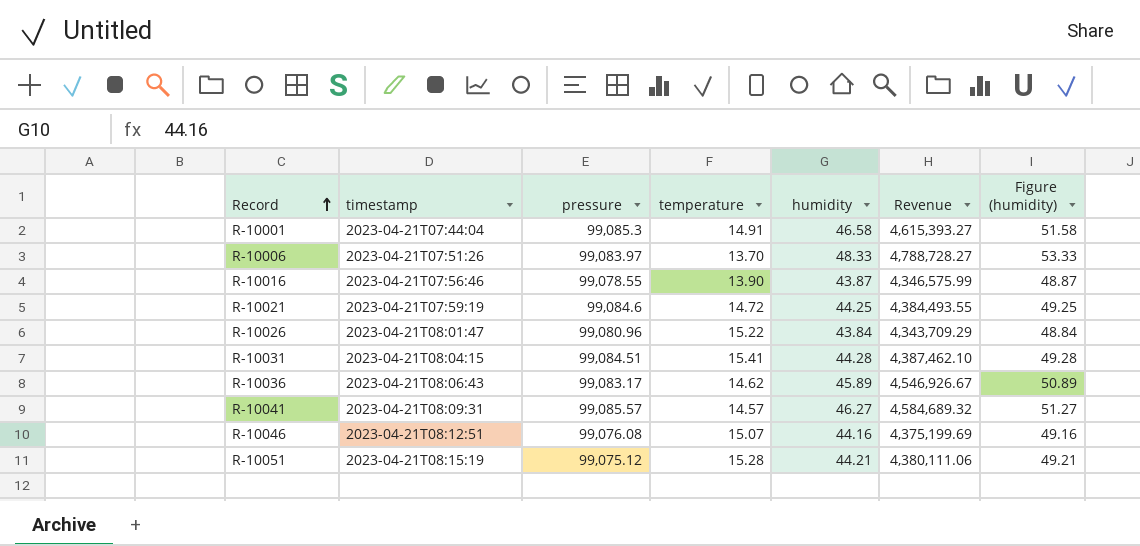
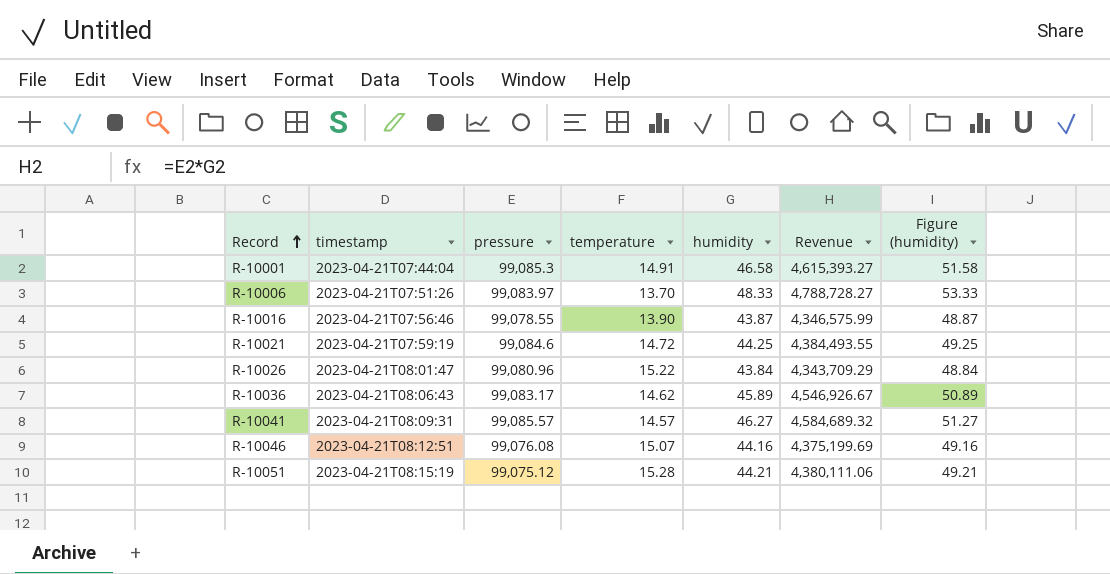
row R-10031: 2023-04-21T08:04:15 | 99,084.51 | 15.41 | 44.28 | 4,387,462.10 | 49.28 -> none

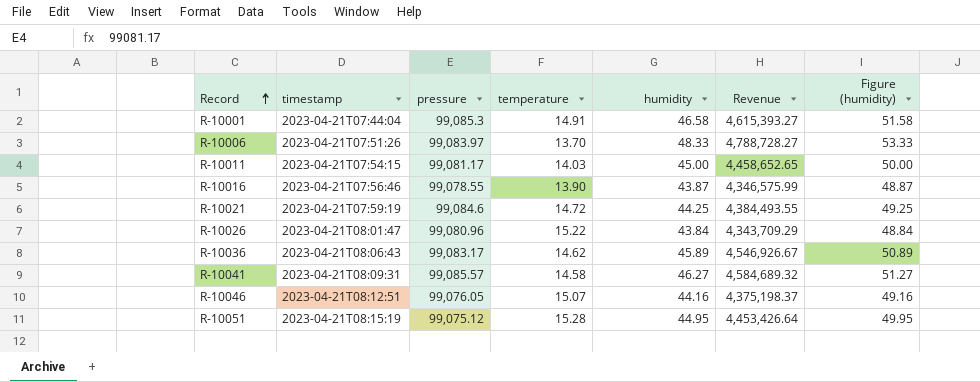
row R-10011: none -> 2023-04-21T07:54:15 | 99,081.17 | 14.03 | 45.00 | 4,458,652.65 | 50.00
R-10041 | temperature: 14.57 -> 14.58
R-10046 | pressure: 99,076.08 -> 99,076.05
R-10046 | Revenue: 4,375,199.69 -> 4,375,198.37
R-10051 | humidity: 44.21 -> 44.95
R-10051 | Revenue: 4,380,111.06 -> 4,453,426.64
R-10051 | Figure (humidity): 49.21 -> 49.95

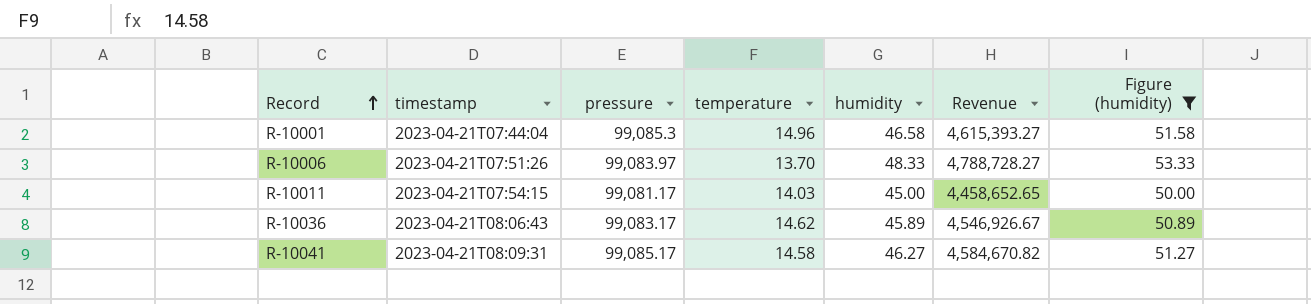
filter: none -> Figure (humidity) >= 50.00
R-10001 | temperature: 14.91 -> 14.96
R-10041 | pressure: 99,085.57 -> 99,085.17
R-10041 | Revenue: 4,584,689.32 -> 4,584,670.82

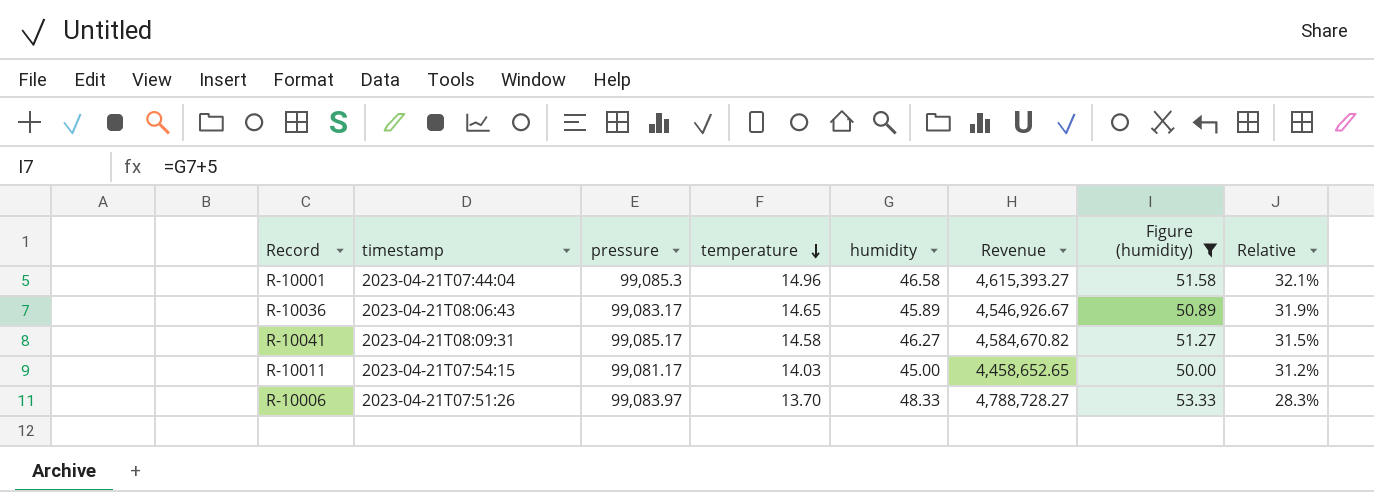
row order: Record ascending -> temperature descending
column Relative | formula: none -> [temperature] / [humidity]
R-10036 | temperature: 14.62 -> 14.65

